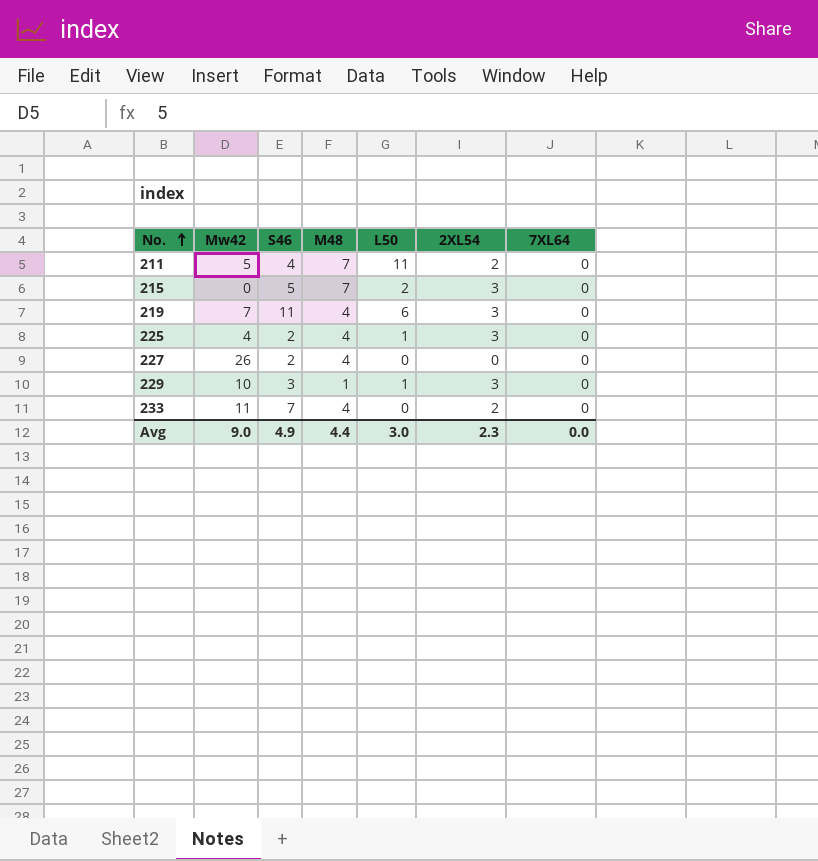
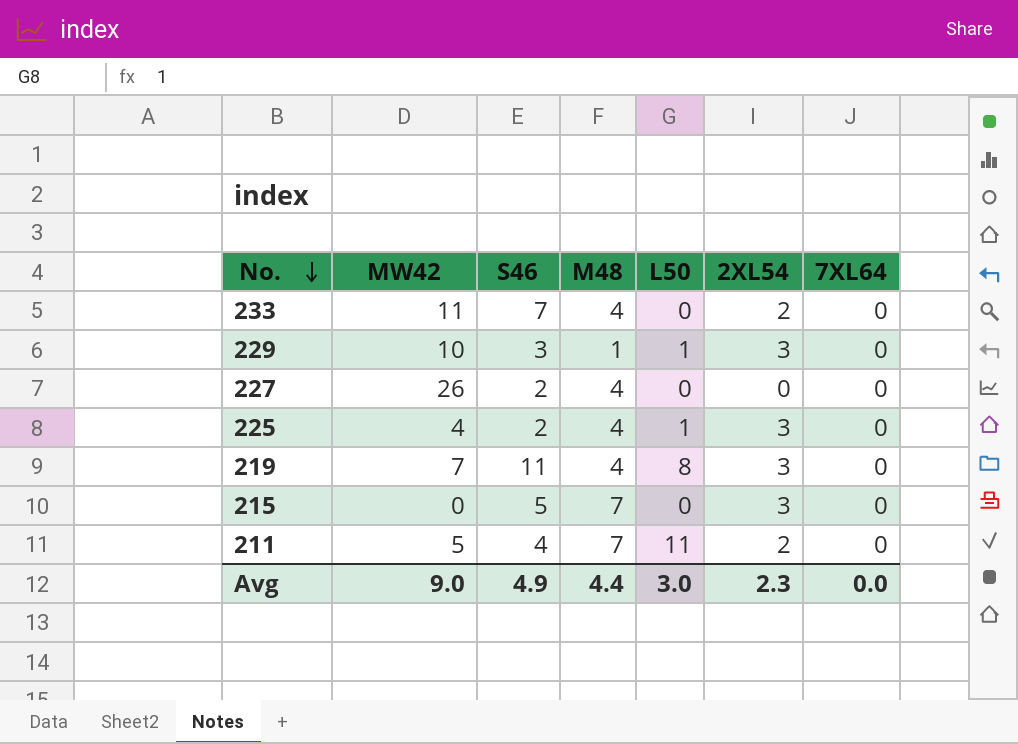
row order: No. ascending -> No. descending
column name: Mw42 -> MW42
219 | L50: 6 -> 8
215 | L50: 2 -> 0

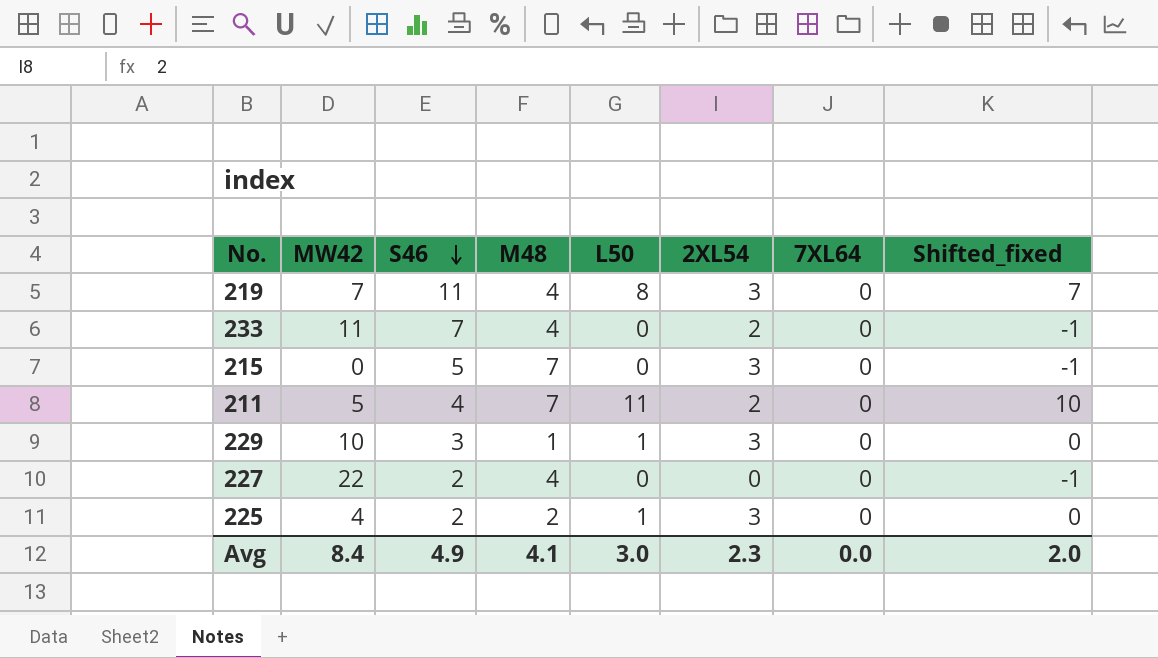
row order: No. descending -> S46 descending
column Shifted_fixed | formula: none -> [L50] - 1
227 | MW42: 26 -> 22
225 | M48: 4 -> 2
Avg | MW42: 9.0 -> 8.4
Avg | M48: 4.4 -> 4.1

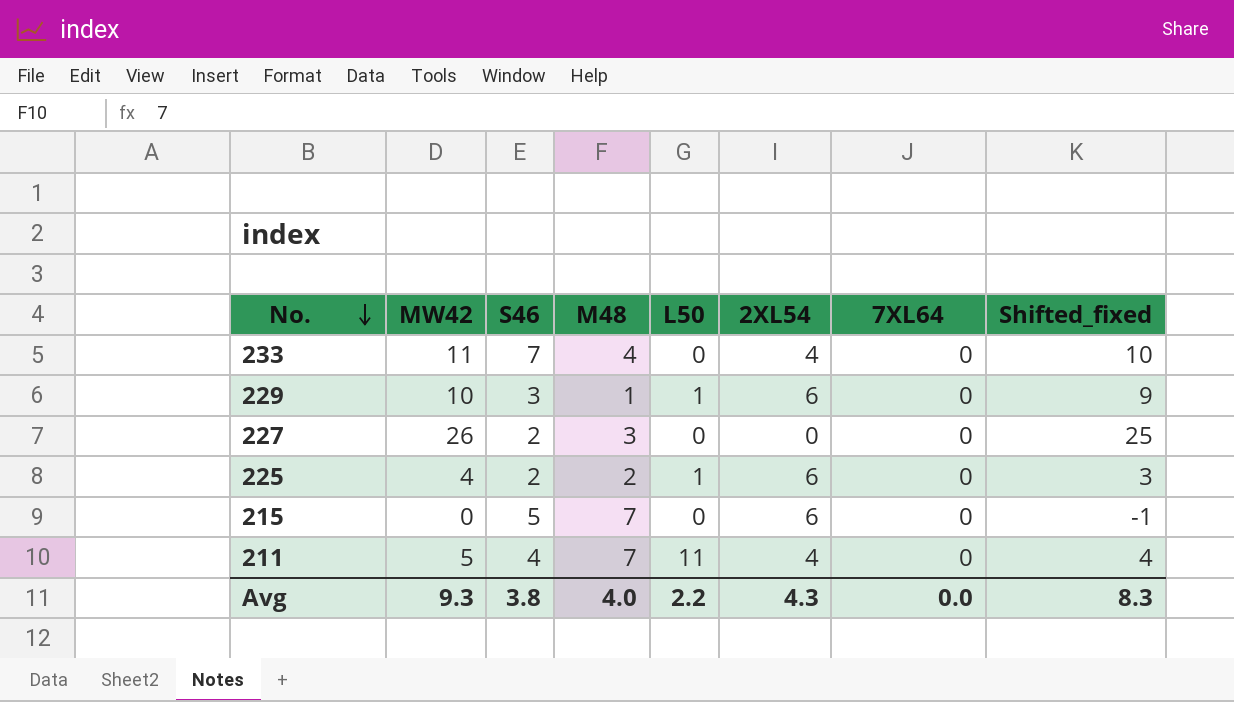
row order: S46 descending -> No. descending
column Shifted_fixed | formula: [L50] - 1 -> [MW42] - 1
row 219: 7 | 11 | 4 | 8 | 3 | 0 | 7 -> none
233 | 2XL54: 2 -> 4
229 | 2XL54: 3 -> 6
227 | MW42: 22 -> 26
227 | M48: 4 -> 3
225 | 2XL54: 3 -> 6
215 | 2XL54: 3 -> 6
211 | 2XL54: 2 -> 4
Avg | MW42: 8.4 -> 9.3
Avg | S46: 4.9 -> 3.8
Avg | M48: 4.1 -> 4.0
Avg | L50: 3.0 -> 2.2
Avg | 2XL54: 2.3 -> 4.3
Avg | Shifted_fixed: 2.0 -> 8.3

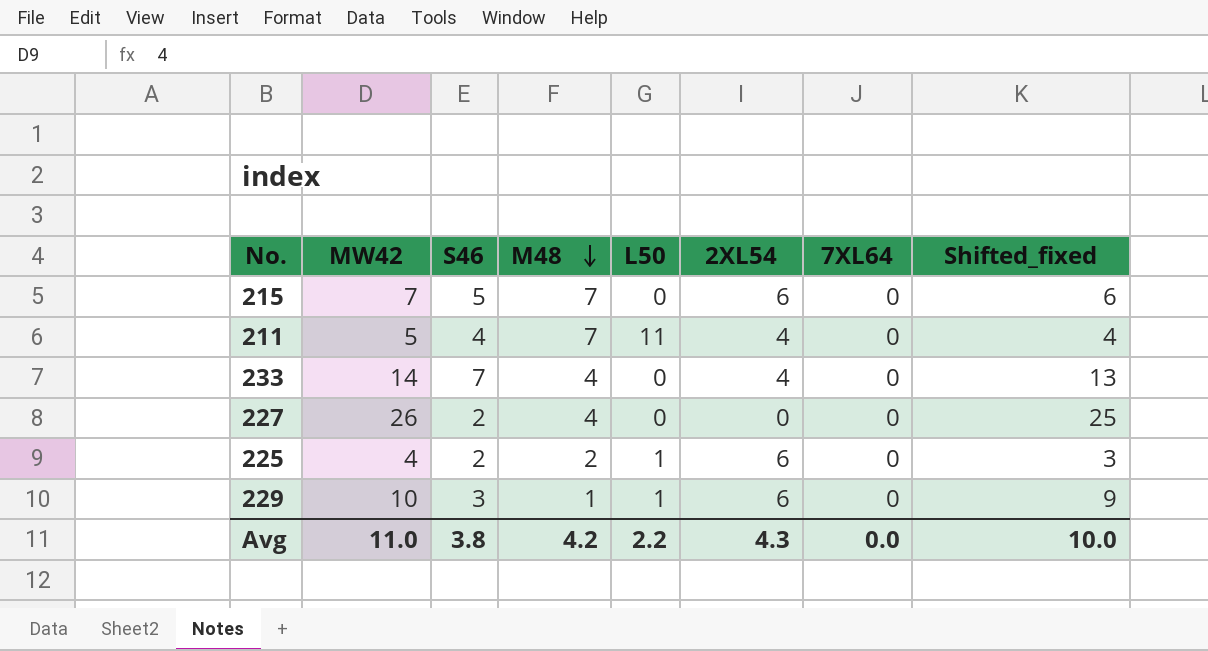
row order: No. descending -> M48 descending
215 | MW42: 0 -> 7
215 | Shifted_fixed: -1 -> 6
233 | MW42: 11 -> 14
233 | Shifted_fixed: 10 -> 13
227 | M48: 3 -> 4
Avg | MW42: 9.3 -> 11.0
Avg | M48: 4.0 -> 4.2
Avg | Shifted_fixed: 8.3 -> 10.0

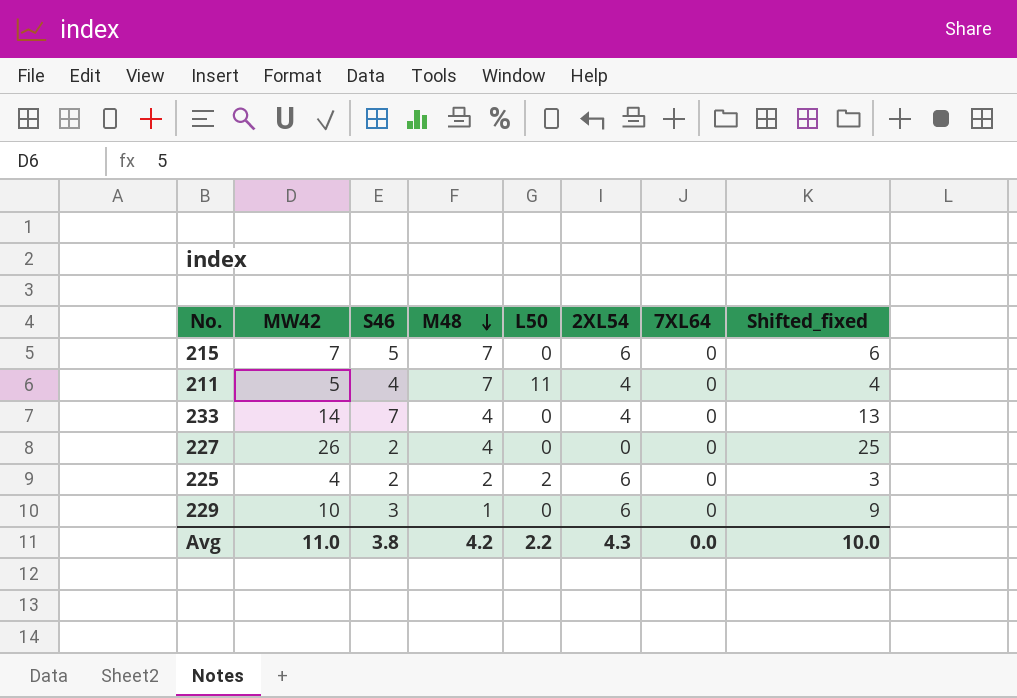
225 | L50: 1 -> 2
229 | L50: 1 -> 0

